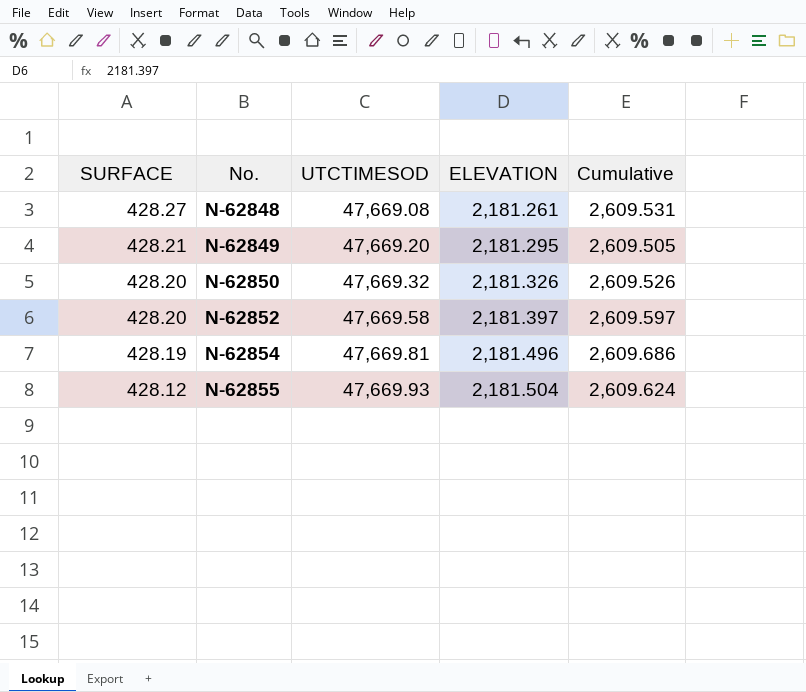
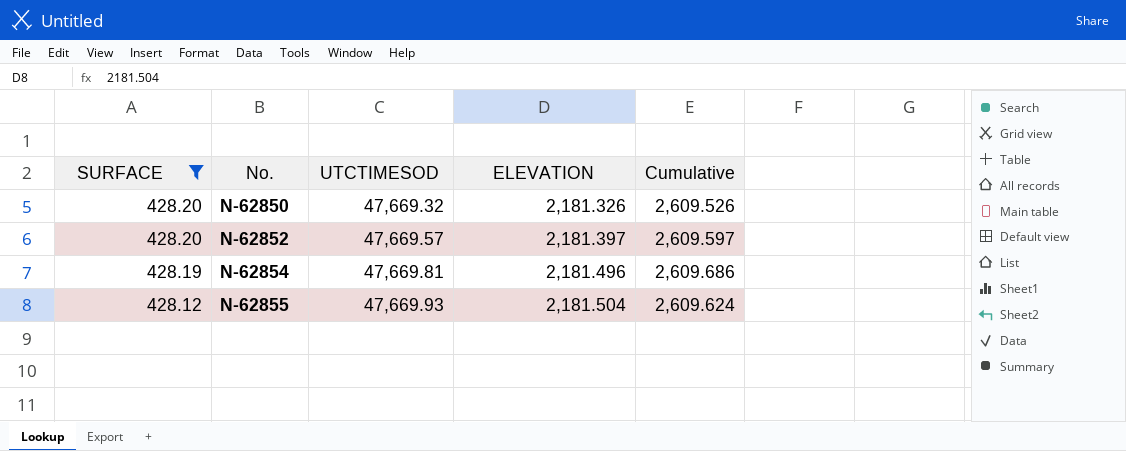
filter: none -> SURFACE <= 428.20
N-62852 | UTCTIMESOD: 47,669.58 -> 47,669.57

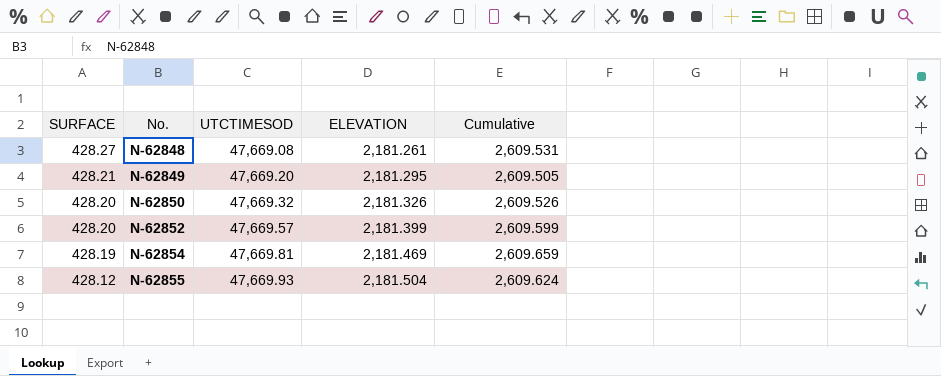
filter: SURFACE <= 428.20 -> none
N-62852 | ELEVATION: 2,181.397 -> 2,181.399
N-62852 | Cumulative: 2,609.597 -> 2,609.599
N-62854 | ELEVATION: 2,181.496 -> 2,181.469
N-62854 | Cumulative: 2,609.686 -> 2,609.659

